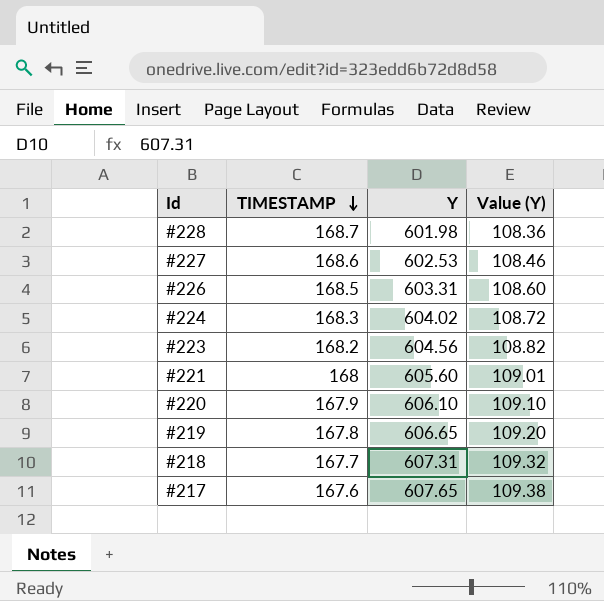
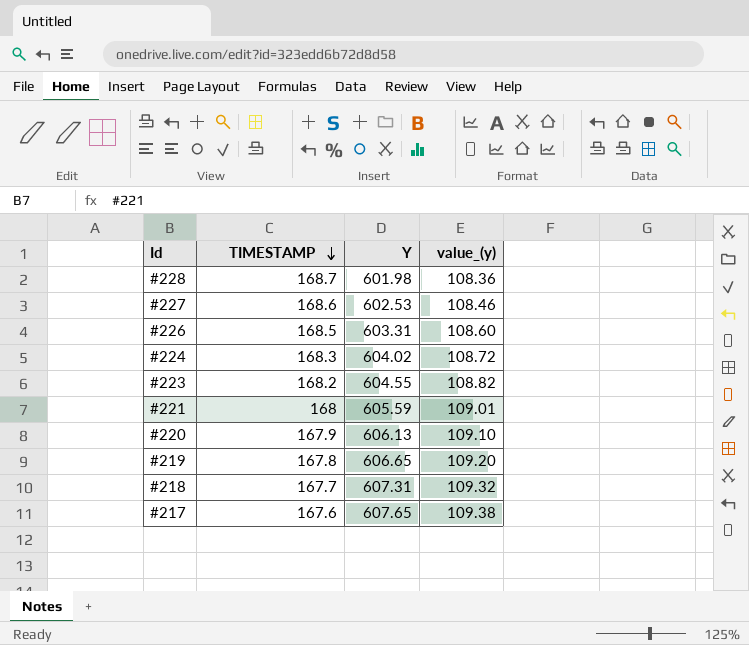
column name: Value (Y) -> value_(y)
#223 | Y: 604.56 -> 604.55
#221 | Y: 605.60 -> 605.59
#220 | Y: 606.10 -> 606.13

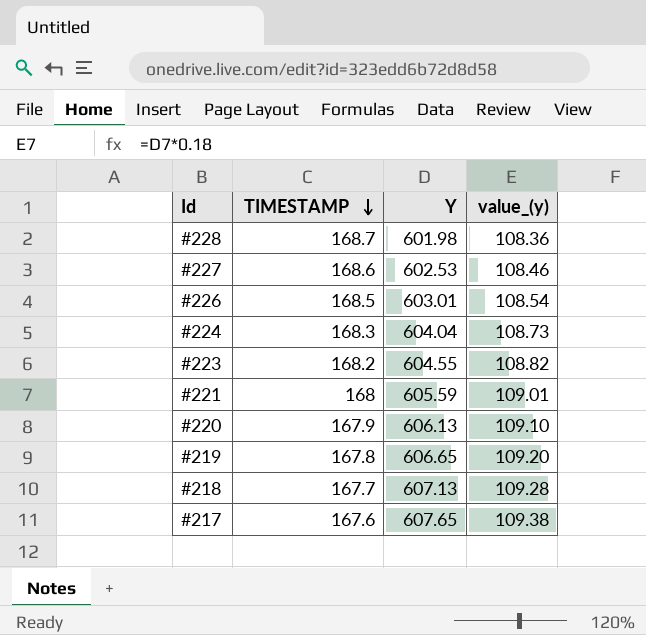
#226 | Y: 603.31 -> 603.01
#226 | value_(y): 108.60 -> 108.54
#224 | Y: 604.02 -> 604.04
#224 | value_(y): 108.72 -> 108.73
#218 | Y: 607.31 -> 607.13
#218 | value_(y): 109.32 -> 109.28

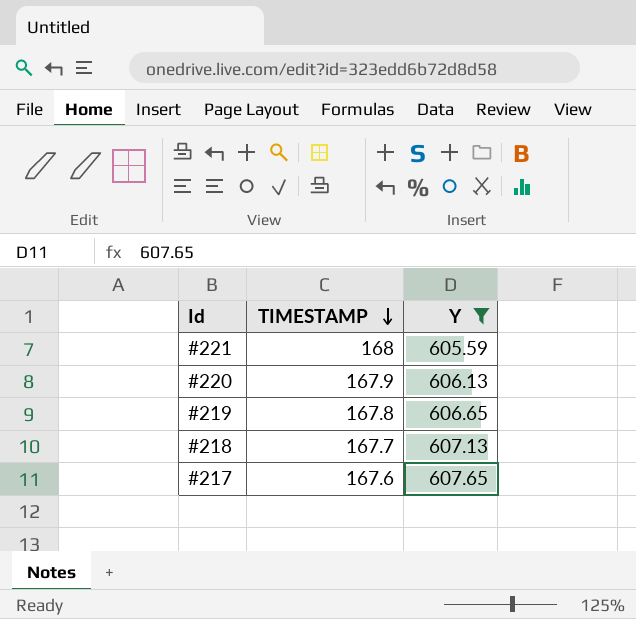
filter: none -> Y >= 605.59
column value_(y) | formula: [Y] * 0.18 -> none

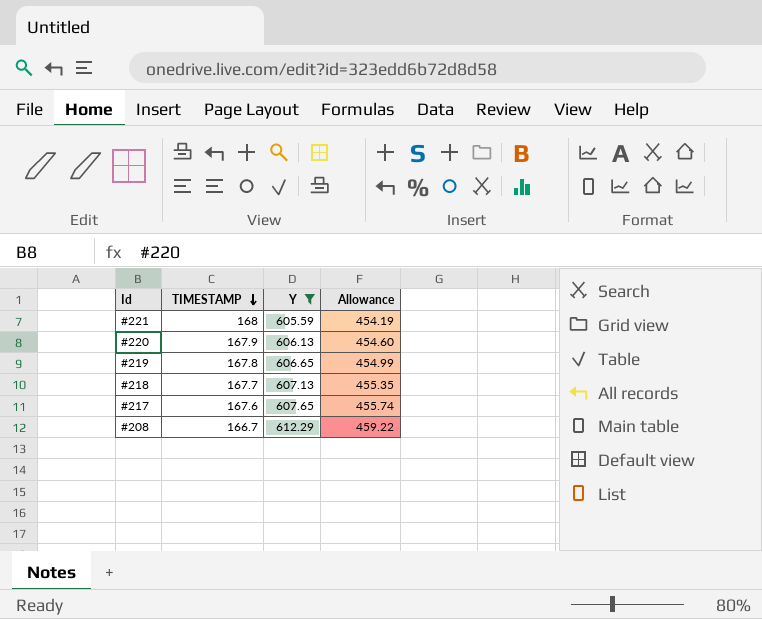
column Allowance | formula: none -> [Y] * 0.75
row #208: none -> 166.7 | 612.29 | 459.22

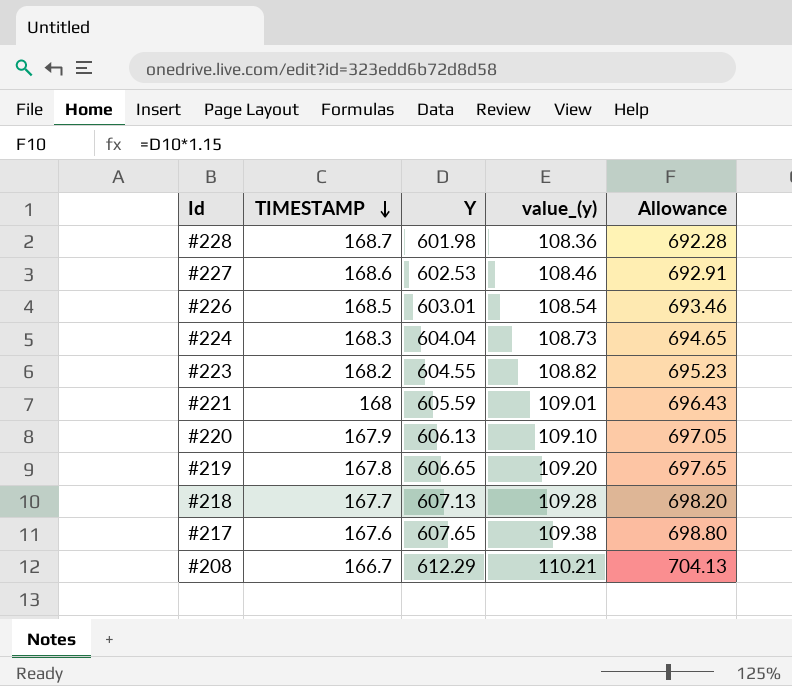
filter: Y >= 605.59 -> none
column value_(y) | formula: none -> [Y] * 0.18
column Allowance | formula: [Y] * 0.75 -> [Y] * 1.15

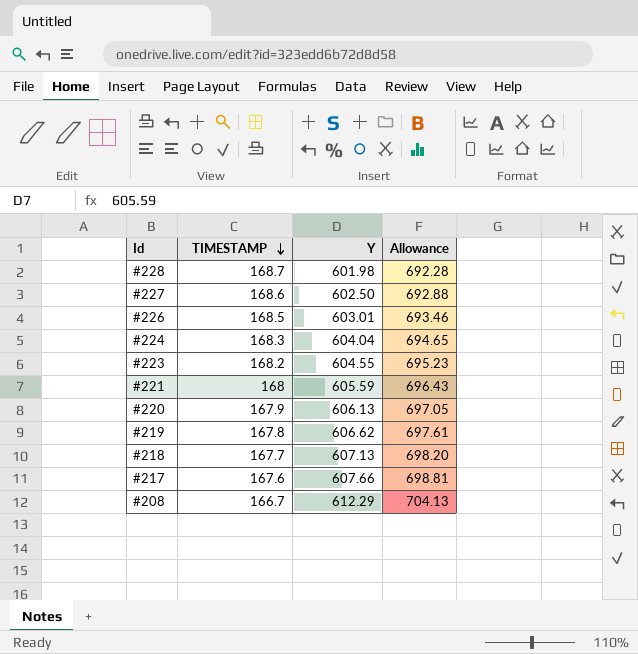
column value_(y) | formula: [Y] * 0.18 -> none
#227 | Y: 602.53 -> 602.50
#227 | Allowance: 692.91 -> 692.88
#219 | Y: 606.65 -> 606.62
#219 | Allowance: 697.65 -> 697.61
#217 | Y: 607.65 -> 607.66
#217 | Allowance: 698.80 -> 698.81

